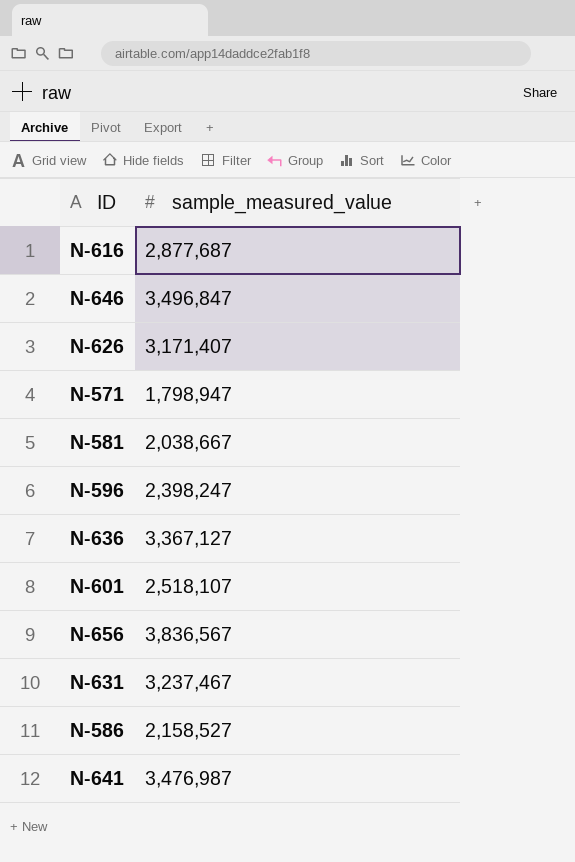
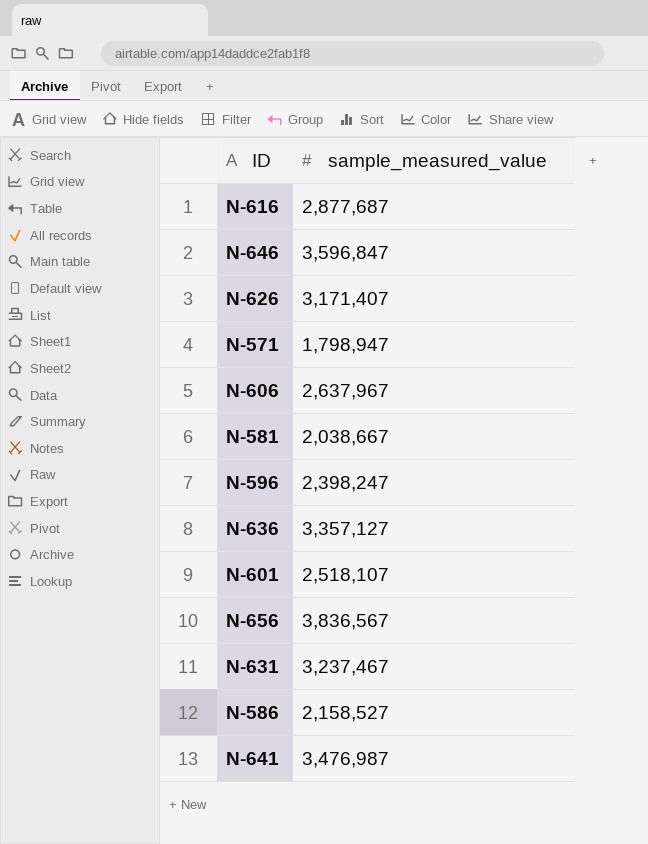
N-646 | sample_measured_value: 3,496,847 -> 3,596,847
row N-606: none -> 2,637,967
N-636 | sample_measured_value: 3,367,127 -> 3,357,127

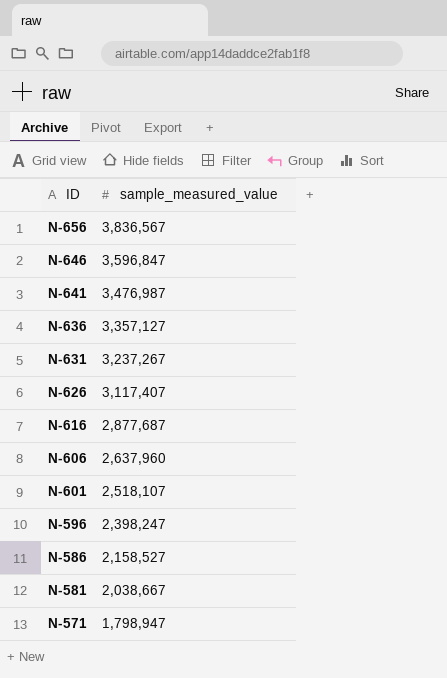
row order: none -> ID descending
N-631 | sample_measured_value: 3,237,467 -> 3,237,267
N-626 | sample_measured_value: 3,171,407 -> 3,117,407
N-606 | sample_measured_value: 2,637,967 -> 2,637,960

